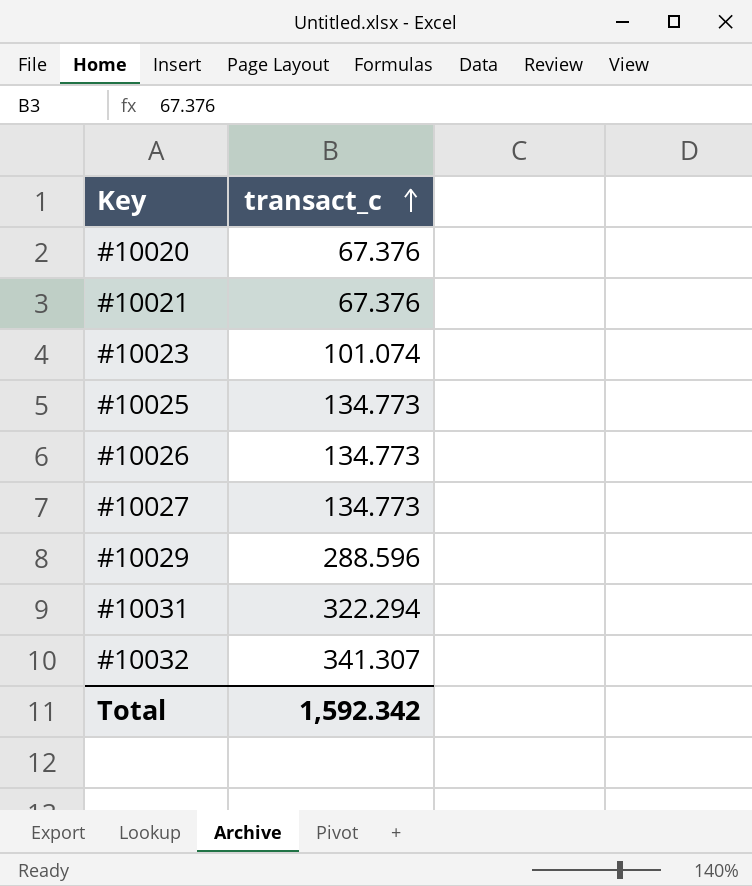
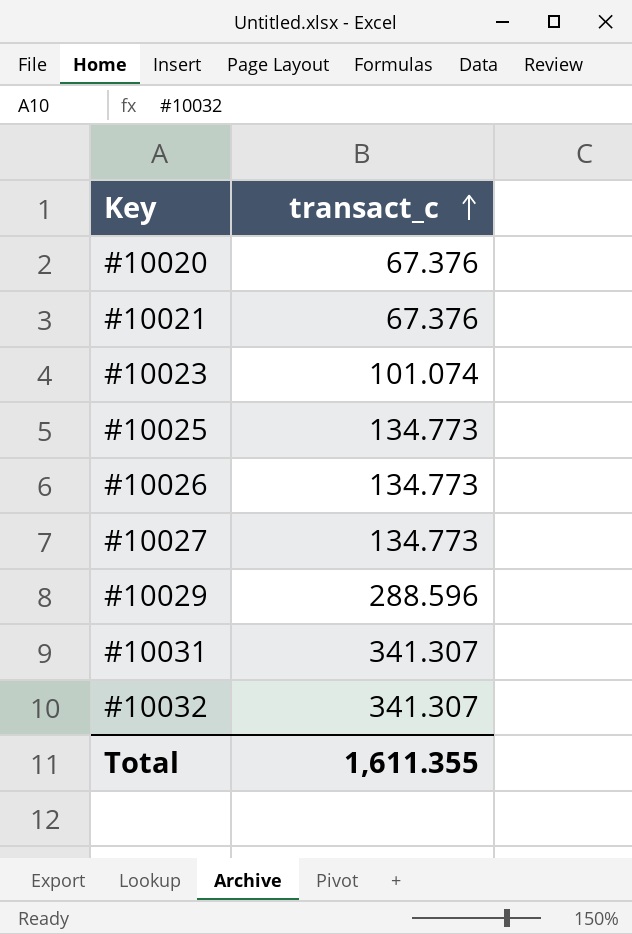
#10031 | transact_c: 322.294 -> 341.307
Total | transact_c: 1,592.342 -> 1,611.355

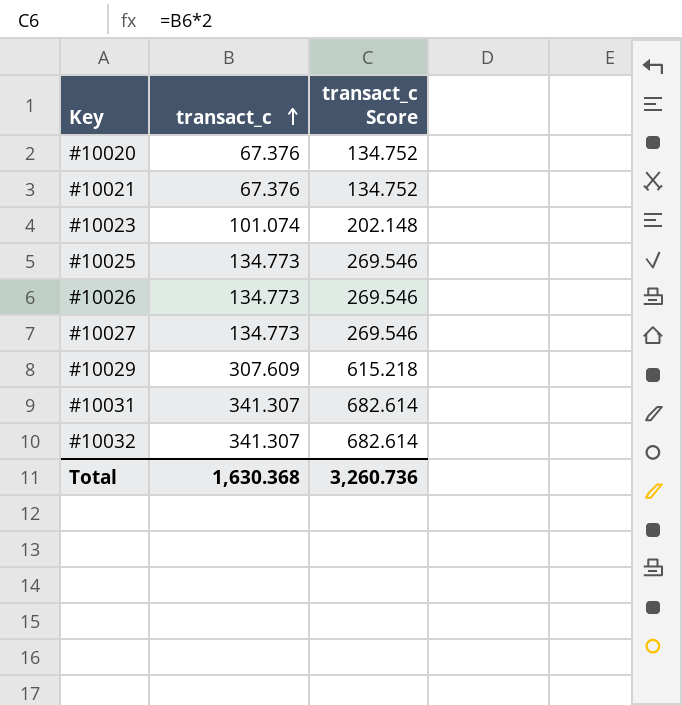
column transact_c Score | formula: none -> [transact_c] * 2
#10029 | transact_c: 288.596 -> 307.609
Total | transact_c: 1,611.355 -> 1,630.368

